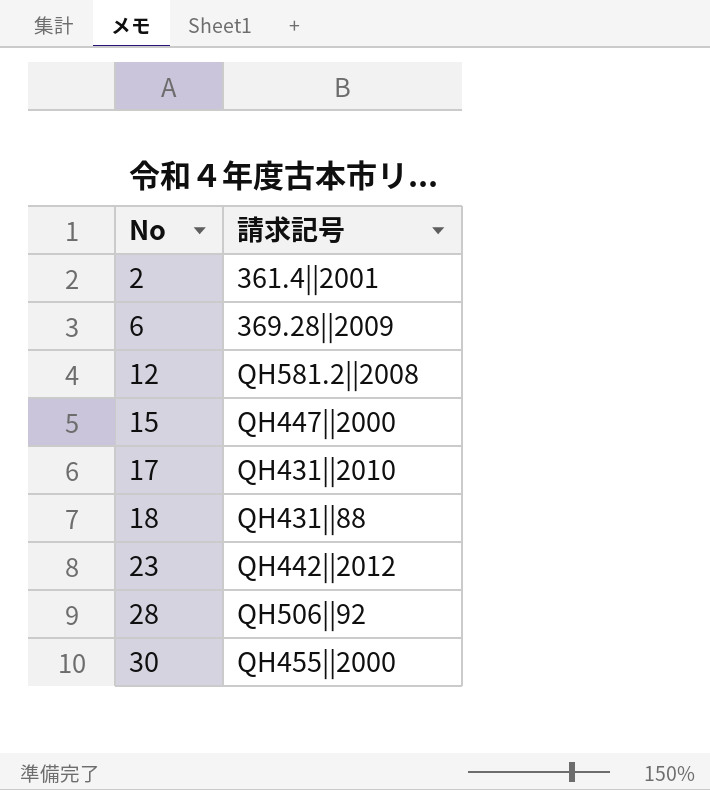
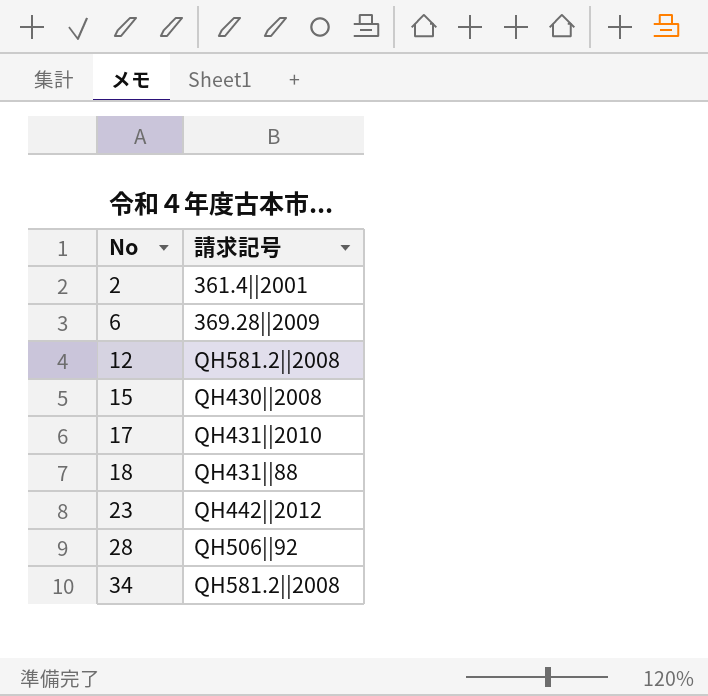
row 30: QH455||2000 -> none
15 | 請求記号: QH447||2000 -> QH430||2008
row 34: none -> QH581.2||2008

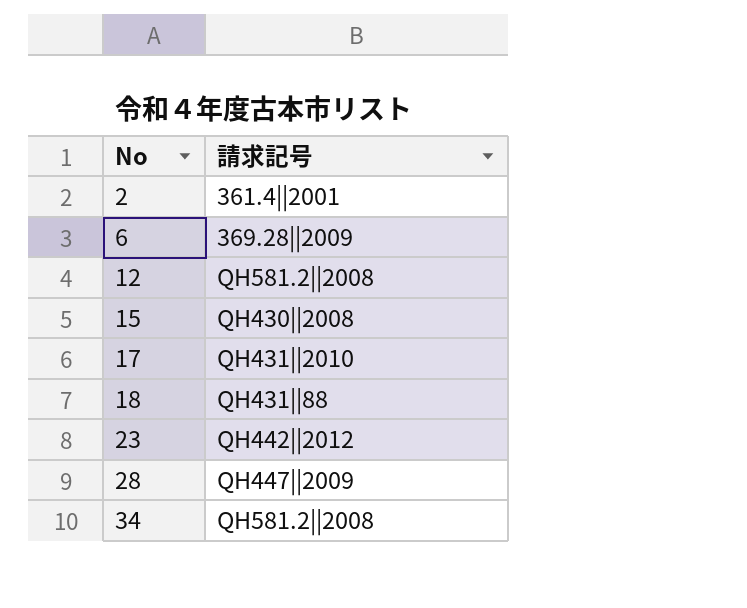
28 | 請求記号: QH506||92 -> QH447||2009

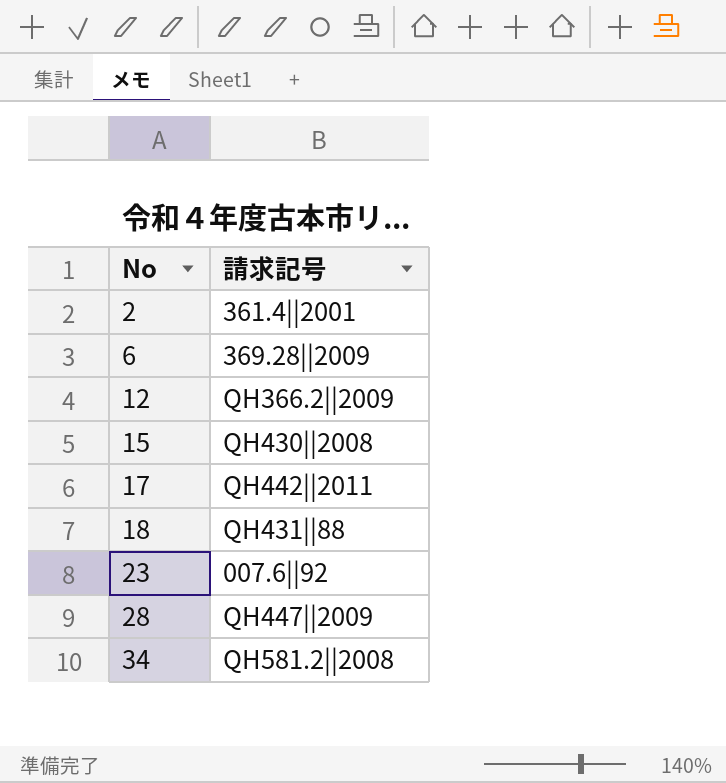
12 | 請求記号: QH581.2||2008 -> QH366.2||2009
17 | 請求記号: QH431||2010 -> QH442||2011
23 | 請求記号: QH442||2012 -> 007.6||92

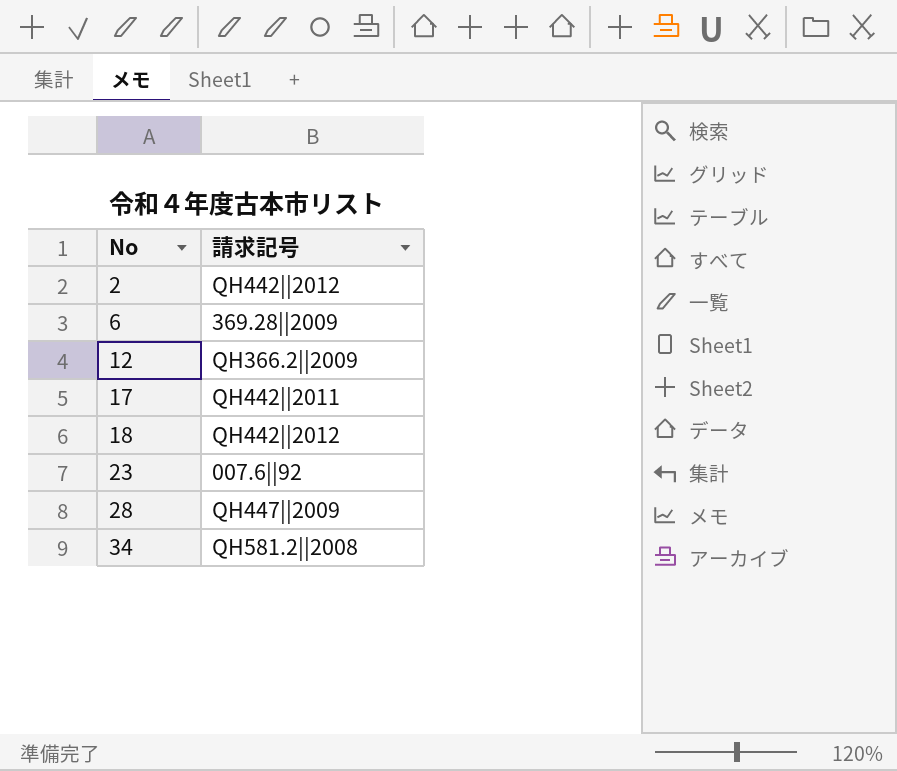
row 15: QH430||2008 -> none
2 | 請求記号: 361.4||2001 -> QH442||2012
18 | 請求記号: QH431||88 -> QH442||2012

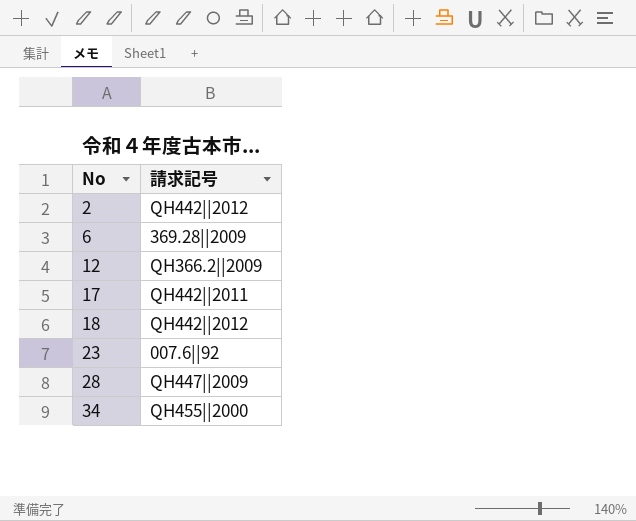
34 | 請求記号: QH581.2||2008 -> QH455||2000

